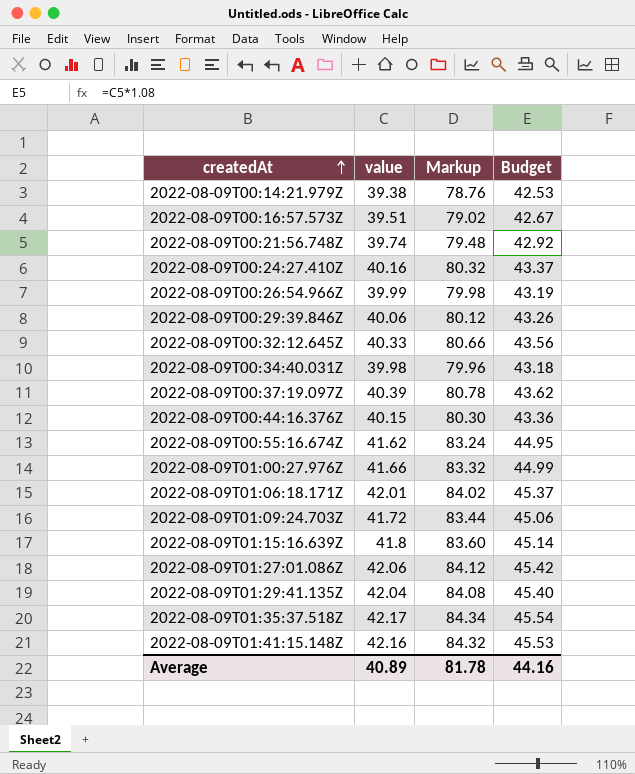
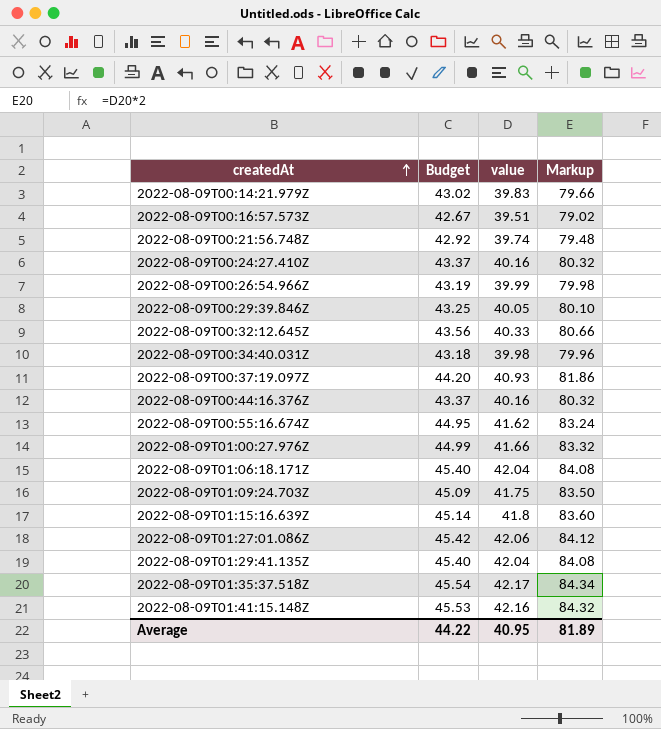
column Budget | position: 4 -> 2
2022-08-09T00:14:21.979Z | Budget: 42.53 -> 43.02
2022-08-09T00:14:21.979Z | value: 39.38 -> 39.83
2022-08-09T00:14:21.979Z | Markup: 78.76 -> 79.66
2022-08-09T00:29:39.846Z | Budget: 43.26 -> 43.25
2022-08-09T00:29:39.846Z | value: 40.06 -> 40.05
2022-08-09T00:29:39.846Z | Markup: 80.12 -> 80.10
2022-08-09T00:37:19.097Z | Budget: 43.62 -> 44.20
2022-08-09T00:37:19.097Z | value: 40.39 -> 40.93
2022-08-09T00:37:19.097Z | Markup: 80.78 -> 81.86
2022-08-09T00:44:16.376Z | Budget: 43.36 -> 43.37
2022-08-09T00:44:16.376Z | value: 40.15 -> 40.16
2022-08-09T00:44:16.376Z | Markup: 80.30 -> 80.32
2022-08-09T01:06:18.171Z | Budget: 45.37 -> 45.40
2022-08-09T01:06:18.171Z | value: 42.01 -> 42.04
2022-08-09T01:06:18.171Z | Markup: 84.02 -> 84.08
2022-08-09T01:09:24.703Z | Budget: 45.06 -> 45.09
2022-08-09T01:09:24.703Z | value: 41.72 -> 41.75
2022-08-09T01:09:24.703Z | Markup: 83.44 -> 83.50
Average | Budget: 44.16 -> 44.22
Average | value: 40.89 -> 40.95
Average | Markup: 81.78 -> 81.89

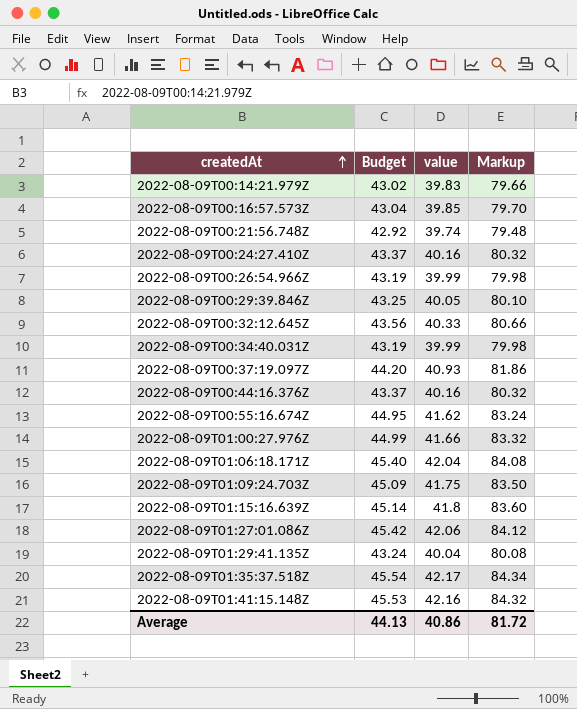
2022-08-09T00:16:57.573Z | Budget: 42.67 -> 43.04
2022-08-09T00:16:57.573Z | value: 39.51 -> 39.85
2022-08-09T00:16:57.573Z | Markup: 79.02 -> 79.70
2022-08-09T00:34:40.031Z | Budget: 43.18 -> 43.19
2022-08-09T00:34:40.031Z | value: 39.98 -> 39.99
2022-08-09T00:34:40.031Z | Markup: 79.96 -> 79.98
2022-08-09T01:29:41.135Z | Budget: 45.40 -> 43.24
2022-08-09T01:29:41.135Z | value: 42.04 -> 40.04
2022-08-09T01:29:41.135Z | Markup: 84.08 -> 80.08
Average | Budget: 44.22 -> 44.13
Average | value: 40.95 -> 40.86
Average | Markup: 81.89 -> 81.72

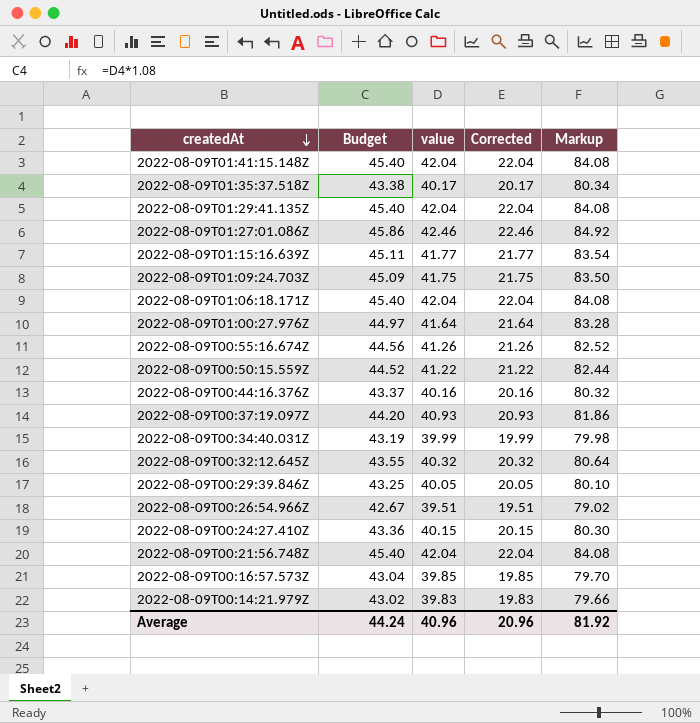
row order: createdAt ascending -> createdAt descending
column Corrected | formula: none -> [value] - 20
2022-08-09T01:41:15.148Z | Budget: 45.53 -> 45.40
2022-08-09T01:41:15.148Z | value: 42.16 -> 42.04
2022-08-09T01:41:15.148Z | Markup: 84.32 -> 84.08
2022-08-09T01:35:37.518Z | Budget: 45.54 -> 43.38
2022-08-09T01:35:37.518Z | value: 42.17 -> 40.17
2022-08-09T01:35:37.518Z | Markup: 84.34 -> 80.34
2022-08-09T01:29:41.135Z | Budget: 43.24 -> 45.40
2022-08-09T01:29:41.135Z | value: 40.04 -> 42.04
2022-08-09T01:29:41.135Z | Markup: 80.08 -> 84.08
2022-08-09T01:27:01.086Z | Budget: 45.42 -> 45.86
2022-08-09T01:27:01.086Z | value: 42.06 -> 42.46
2022-08-09T01:27:01.086Z | Markup: 84.12 -> 84.92
2022-08-09T01:15:16.639Z | Budget: 45.14 -> 45.11
2022-08-09T01:15:16.639Z | value: 41.8 -> 41.77
2022-08-09T01:15:16.639Z | Markup: 83.60 -> 83.54
2022-08-09T01:00:27.976Z | Budget: 44.99 -> 44.97
2022-08-09T01:00:27.976Z | value: 41.66 -> 41.64
2022-08-09T01:00:27.976Z | Markup: 83.32 -> 83.28
2022-08-09T00:55:16.674Z | Budget: 44.95 -> 44.56
2022-08-09T00:55:16.674Z | value: 41.62 -> 41.26
2022-08-09T00:55:16.674Z | Markup: 83.24 -> 82.52
row 2022-08-09T00:50:15.559Z: none -> 44.52 | 41.22 | 21.22 | 82.44
2022-08-09T00:32:12.645Z | Budget: 43.56 -> 43.55
2022-08-09T00:32:12.645Z | value: 40.33 -> 40.32
2022-08-09T00:32:12.645Z | Markup: 80.66 -> 80.64
2022-08-09T00:26:54.966Z | Budget: 43.19 -> 42.67
2022-08-09T00:26:54.966Z | value: 39.99 -> 39.51
2022-08-09T00:26:54.966Z | Markup: 79.98 -> 79.02
2022-08-09T00:24:27.410Z | Budget: 43.37 -> 43.36
2022-08-09T00:24:27.410Z | value: 40.16 -> 40.15
2022-08-09T00:24:27.410Z | Markup: 80.32 -> 80.30
2022-08-09T00:21:56.748Z | Budget: 42.92 -> 45.40
2022-08-09T00:21:56.748Z | value: 39.74 -> 42.04
2022-08-09T00:21:56.748Z | Markup: 79.48 -> 84.08
Average | Budget: 44.13 -> 44.24
Average | value: 40.86 -> 40.96
Average | Markup: 81.72 -> 81.92

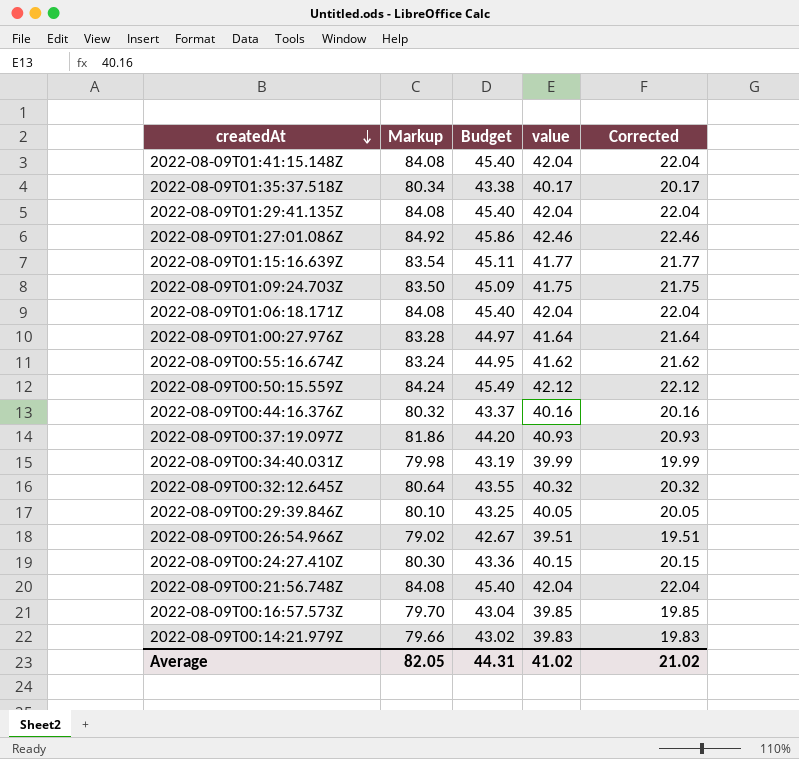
column Markup | position: 5 -> 2
2022-08-09T00:55:16.674Z | Markup: 82.52 -> 83.24
2022-08-09T00:55:16.674Z | Budget: 44.56 -> 44.95
2022-08-09T00:55:16.674Z | value: 41.26 -> 41.62
2022-08-09T00:55:16.674Z | Corrected: 21.26 -> 21.62
2022-08-09T00:50:15.559Z | Markup: 82.44 -> 84.24
2022-08-09T00:50:15.559Z | Budget: 44.52 -> 45.49
2022-08-09T00:50:15.559Z | value: 41.22 -> 42.12
2022-08-09T00:50:15.559Z | Corrected: 21.22 -> 22.12
Average | Markup: 81.92 -> 82.05
Average | Budget: 44.24 -> 44.31
Average | value: 40.96 -> 41.02
Average | Corrected: 20.96 -> 21.02

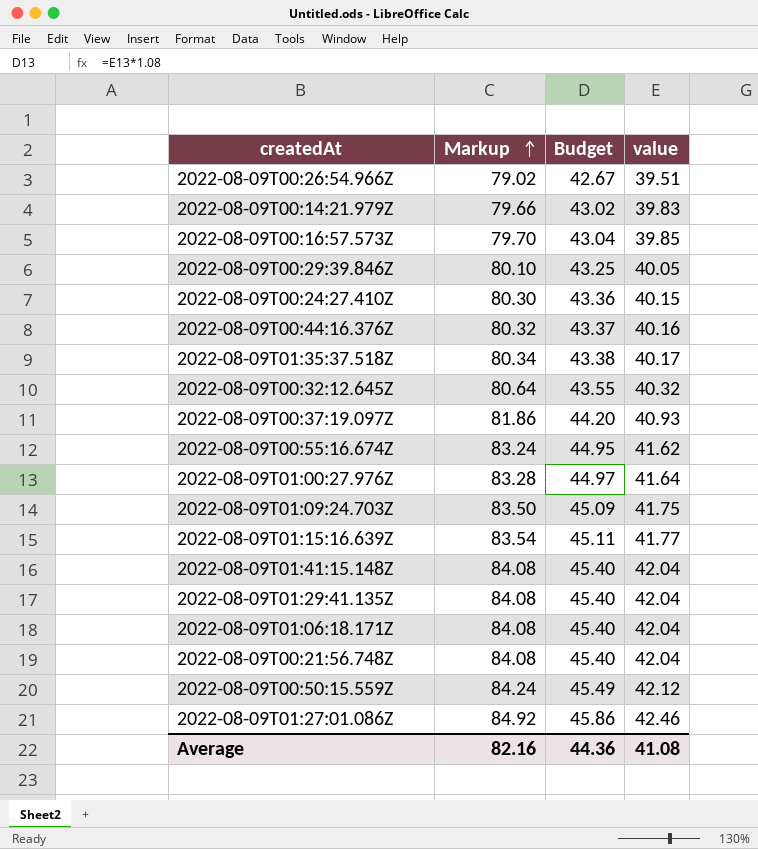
row order: createdAt descending -> Markup ascending
column Corrected | formula: [value] - 20 -> none
row 2022-08-09T00:34:40.031Z: 79.98 | 43.19 | 39.99 | 19.99 -> none
Average | Markup: 82.05 -> 82.16
Average | Budget: 44.31 -> 44.36
Average | value: 41.02 -> 41.08

